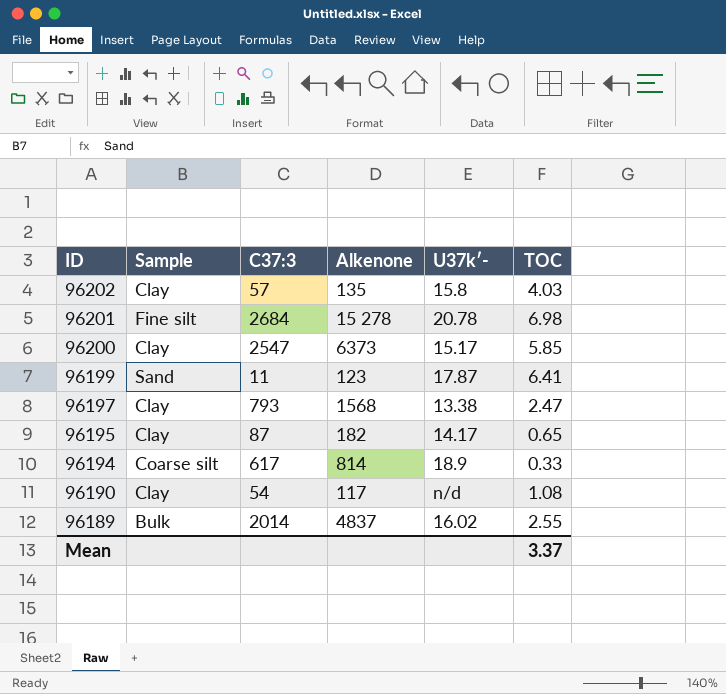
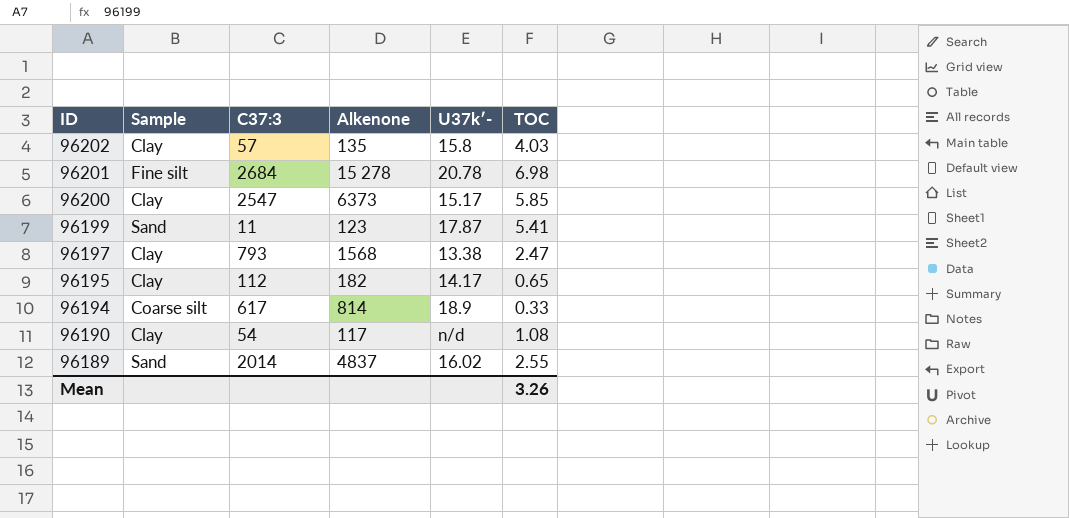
96199 | TOC: 6.41 -> 5.41
96195 | C37:3: 87 -> 112
96189 | Sample: Bulk -> Sand
Mean | TOC: 3.37 -> 3.26

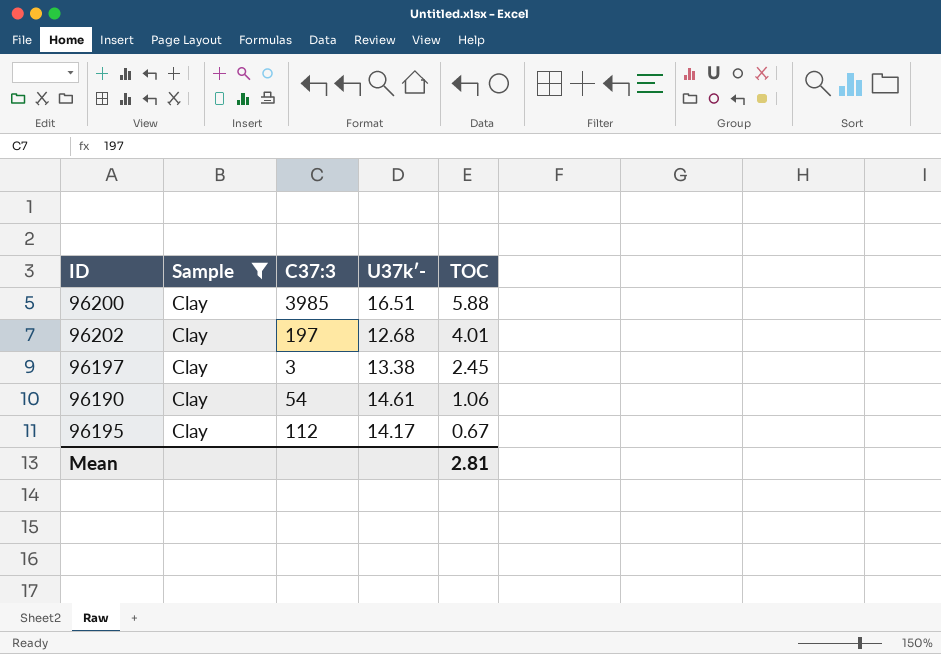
filter: none -> Sample = Clay
row order: ID descending -> TOC descending
column Alkenone | position: 4 -> none
96200 | C37:3: 2547 -> 3985
96200 | U37k′-: 15.17 -> 16.51
96200 | TOC: 5.85 -> 5.88
96202 | C37:3: 57 -> 197
96202 | U37k′-: 15.8 -> 12.68
96202 | TOC: 4.03 -> 4.01
96197 | C37:3: 793 -> 3
96197 | TOC: 2.47 -> 2.45
96190 | U37k′-: n/d -> 14.61
96190 | TOC: 1.08 -> 1.06
96195 | TOC: 0.65 -> 0.67
Mean | TOC: 3.26 -> 2.81

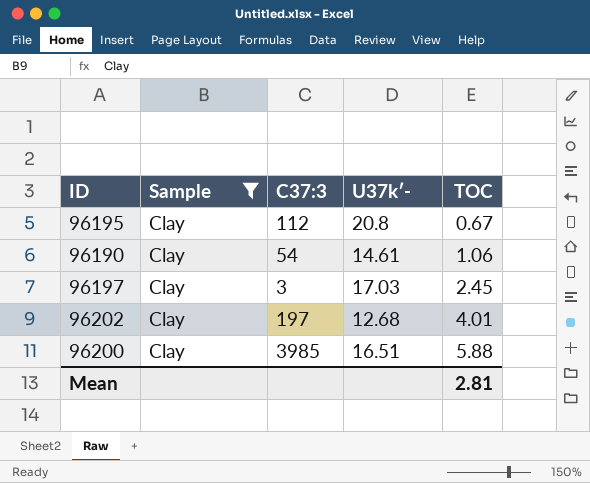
row order: TOC descending -> TOC ascending
96195 | U37k′-: 14.17 -> 20.8
96197 | U37k′-: 13.38 -> 17.03

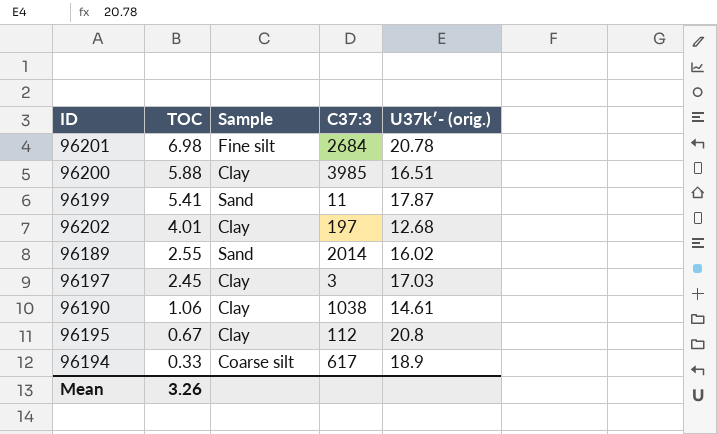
filter: Sample = Clay -> none
row order: TOC ascending -> TOC descending
column TOC | position: 5 -> 2
column name: U37k′- -> U37k′- (orig.)
96190 | C37:3: 54 -> 1038
Mean | TOC: 2.81 -> 3.26

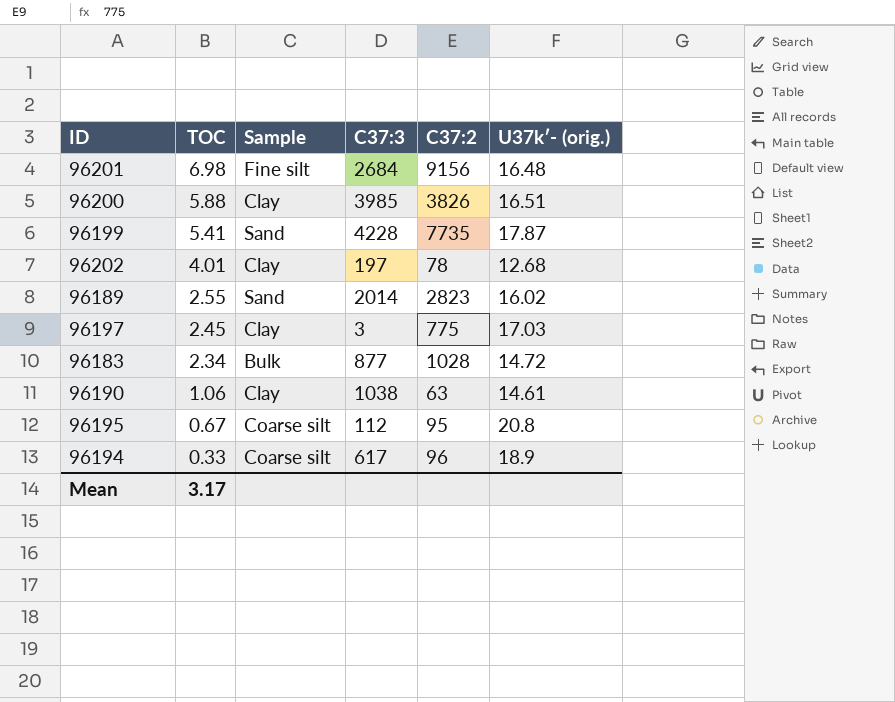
column C37:2 | position: none -> 5
96201 | U37k′- (orig.): 20.78 -> 16.48
96199 | C37:3: 11 -> 4228
row 96183: none -> 2.34 | Bulk | 877 | 1028 | 14.72
96195 | Sample: Clay -> Coarse silt
Mean | TOC: 3.26 -> 3.17

